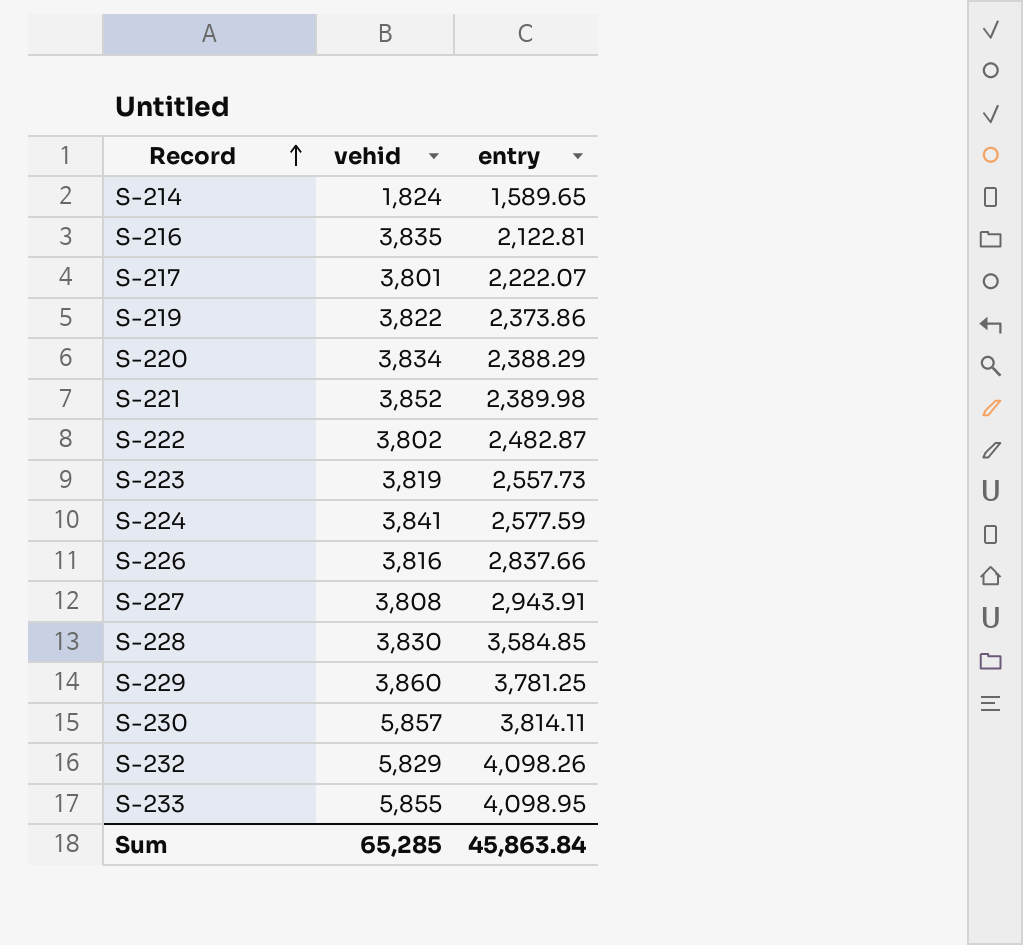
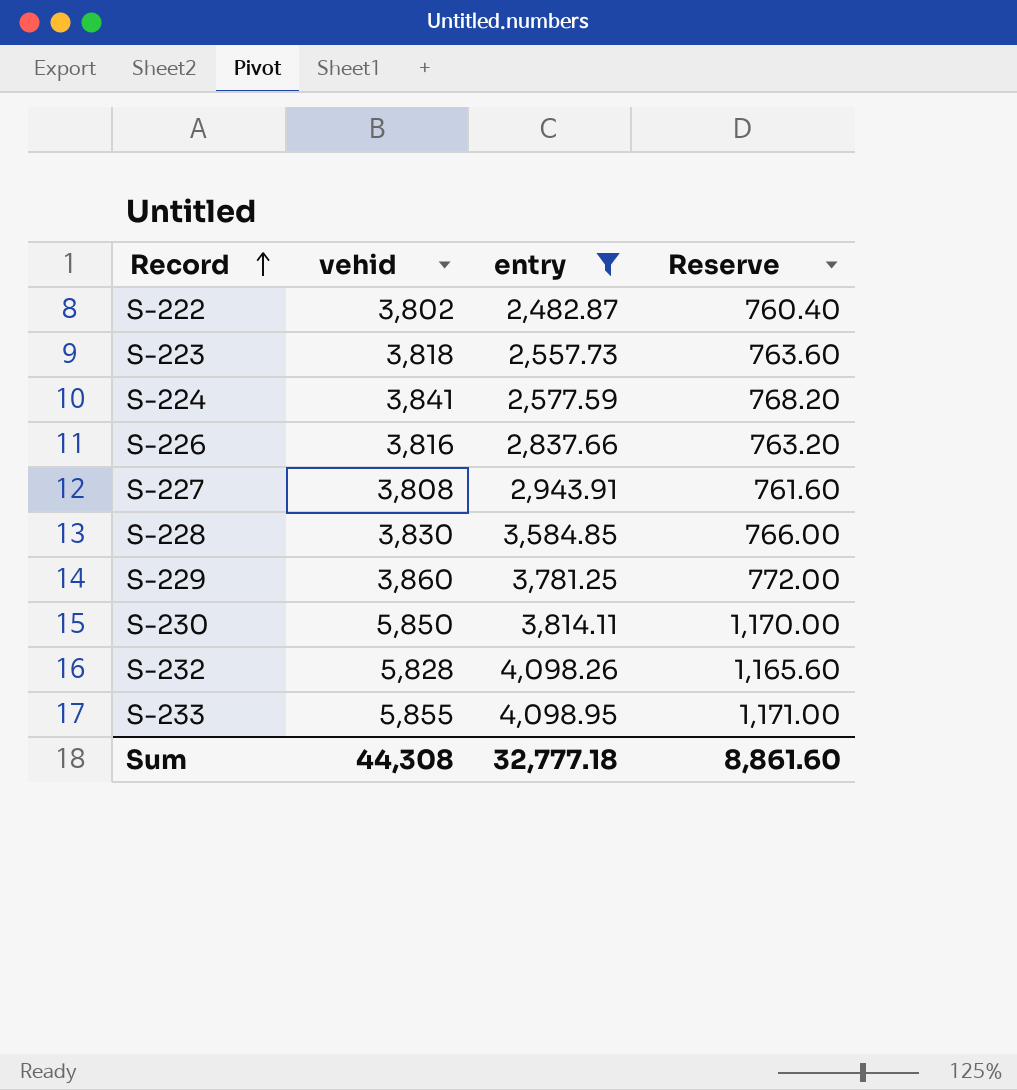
filter: none -> entry >= 2,482.87
column Reserve | formula: none -> [vehid] * 0.2
S-223 | vehid: 3,819 -> 3,818
S-230 | vehid: 5,857 -> 5,850
S-232 | vehid: 5,829 -> 5,828
Sum | vehid: 65,285 -> 44,308
Sum | entry: 45,863.84 -> 32,777.18

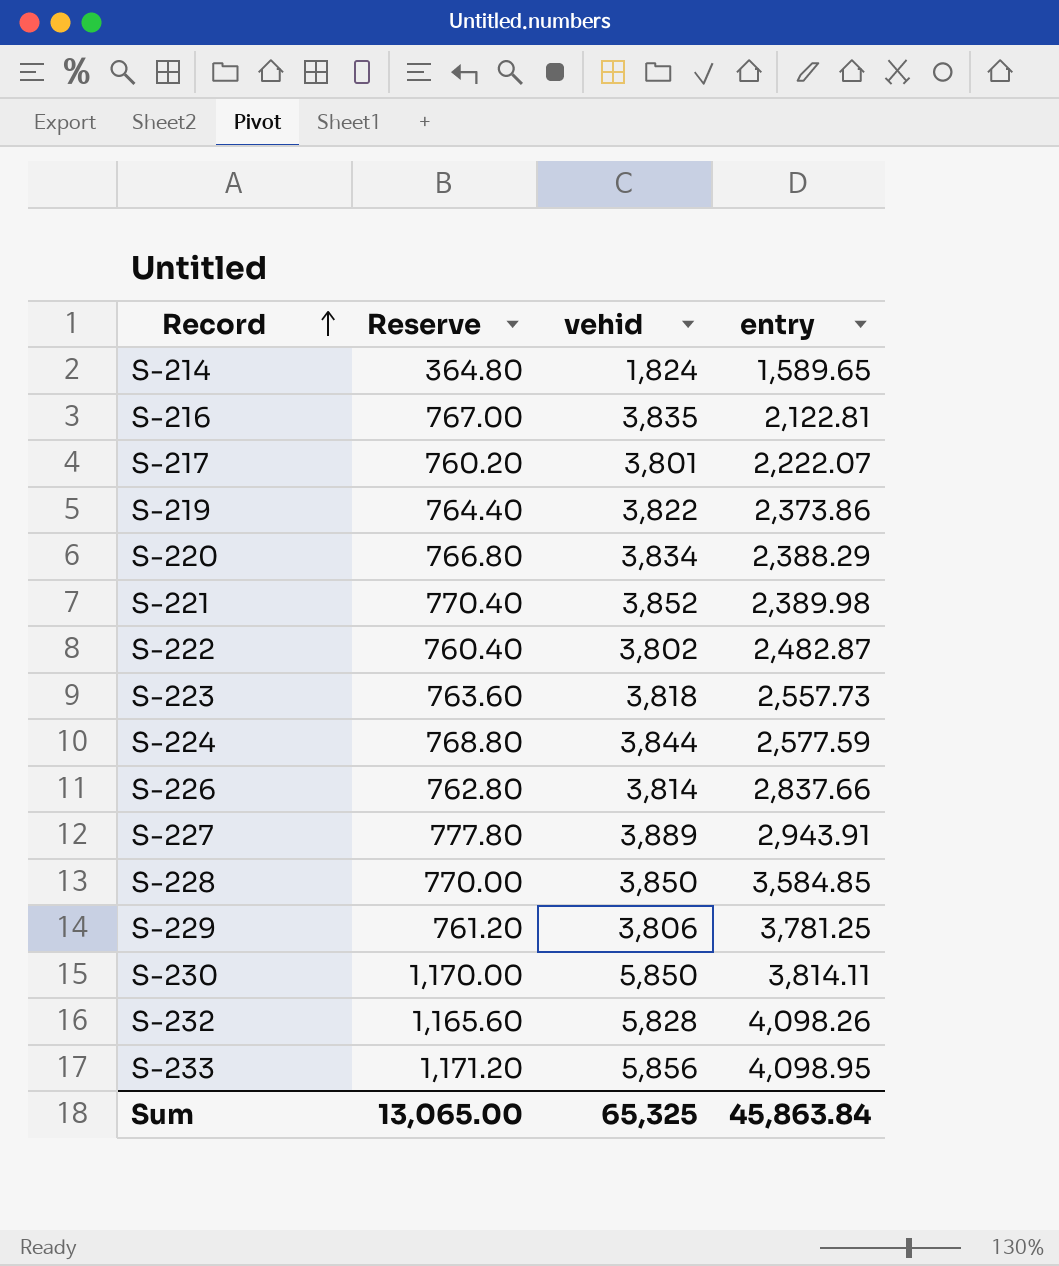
filter: entry >= 2,482.87 -> none
column Reserve | position: 4 -> 2
S-224 | Reserve: 768.20 -> 768.80
S-224 | vehid: 3,841 -> 3,844
S-226 | Reserve: 763.20 -> 762.80
S-226 | vehid: 3,816 -> 3,814
S-227 | Reserve: 761.60 -> 777.80
S-227 | vehid: 3,808 -> 3,889
S-228 | Reserve: 766.00 -> 770.00
S-228 | vehid: 3,830 -> 3,850
S-229 | Reserve: 772.00 -> 761.20
S-229 | vehid: 3,860 -> 3,806
S-233 | Reserve: 1,171.00 -> 1,171.20
S-233 | vehid: 5,855 -> 5,856
Sum | Reserve: 8,861.60 -> 13,065.00
Sum | vehid: 44,308 -> 65,325
Sum | entry: 32,777.18 -> 45,863.84

